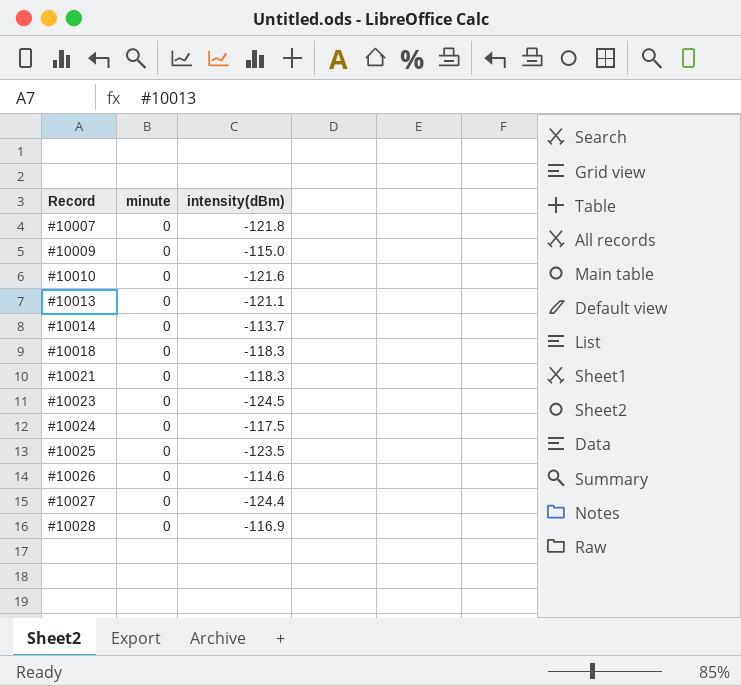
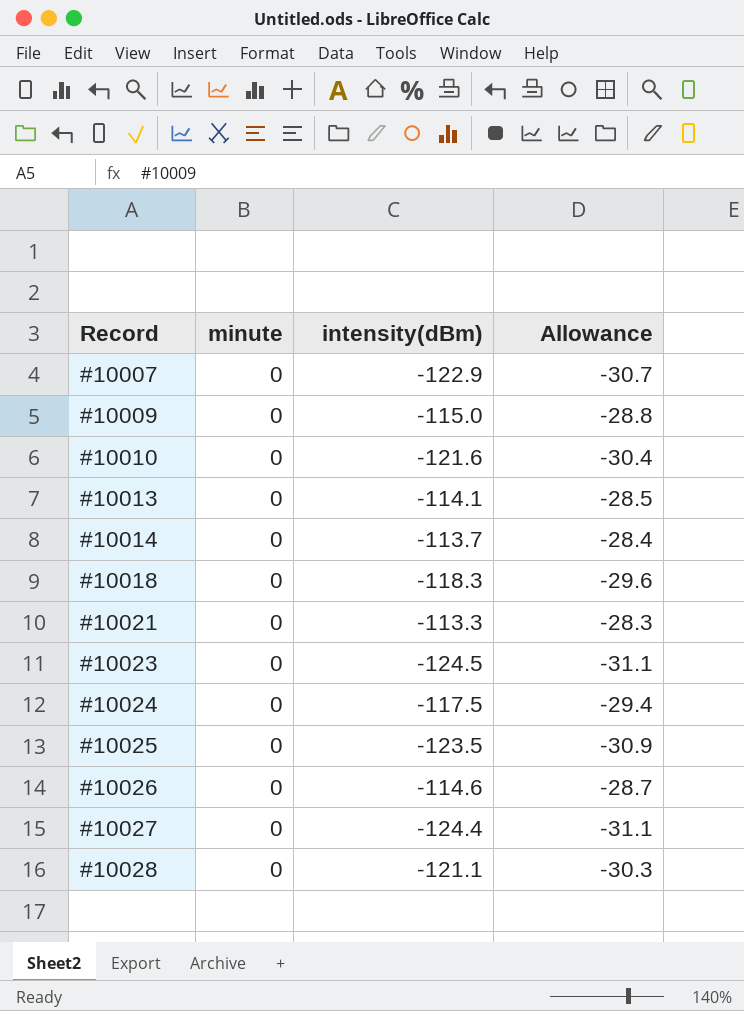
column Allowance | formula: none -> [intensity(dBm)] * 0.25
#10007 | intensity(dBm): -121.8 -> -122.9
#10013 | intensity(dBm): -121.1 -> -114.1
#10021 | intensity(dBm): -118.3 -> -113.3
#10028 | intensity(dBm): -116.9 -> -121.1

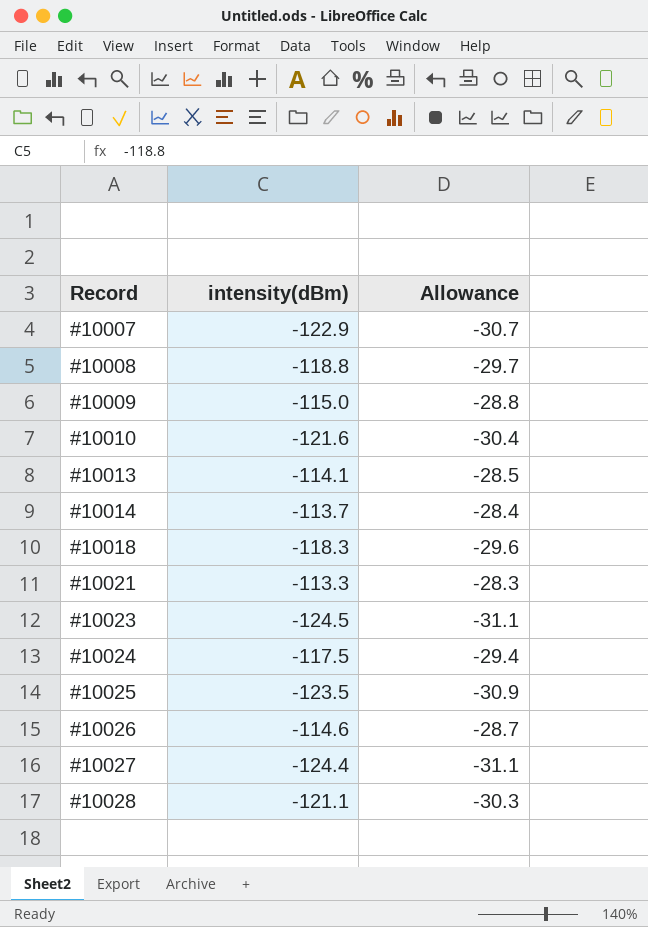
column minute | position: 2 -> none
row #10008: none -> -118.8 | -29.7

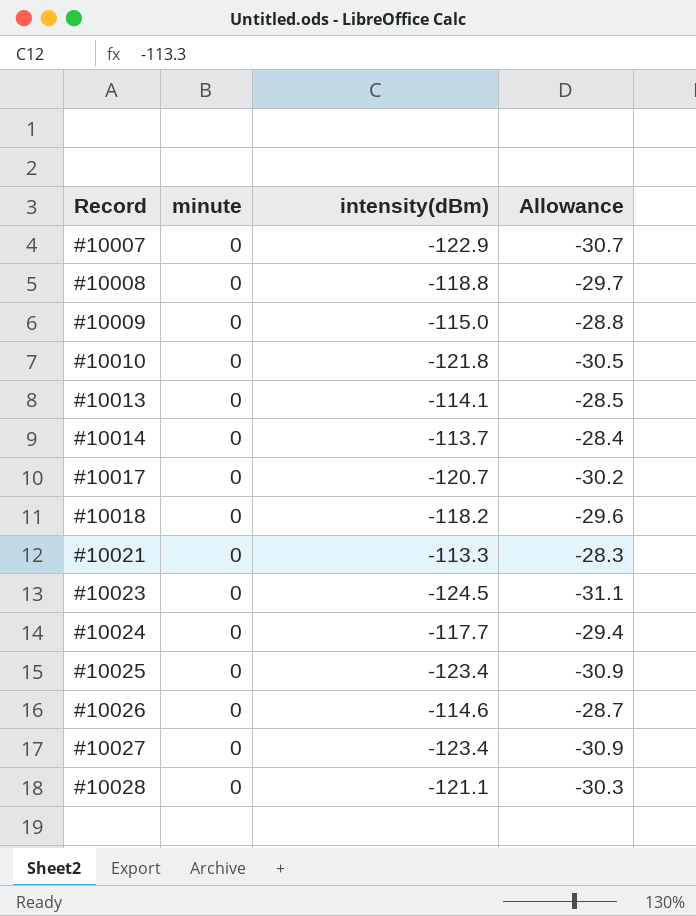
column minute | position: none -> 2
#10010 | intensity(dBm): -121.6 -> -121.8
#10010 | Allowance: -30.4 -> -30.5
row #10017: none -> 0 | -120.7 | -30.2
#10018 | intensity(dBm): -118.3 -> -118.2
#10024 | intensity(dBm): -117.5 -> -117.7
#10025 | intensity(dBm): -123.5 -> -123.4
#10027 | intensity(dBm): -124.4 -> -123.4
#10027 | Allowance: -31.1 -> -30.9

